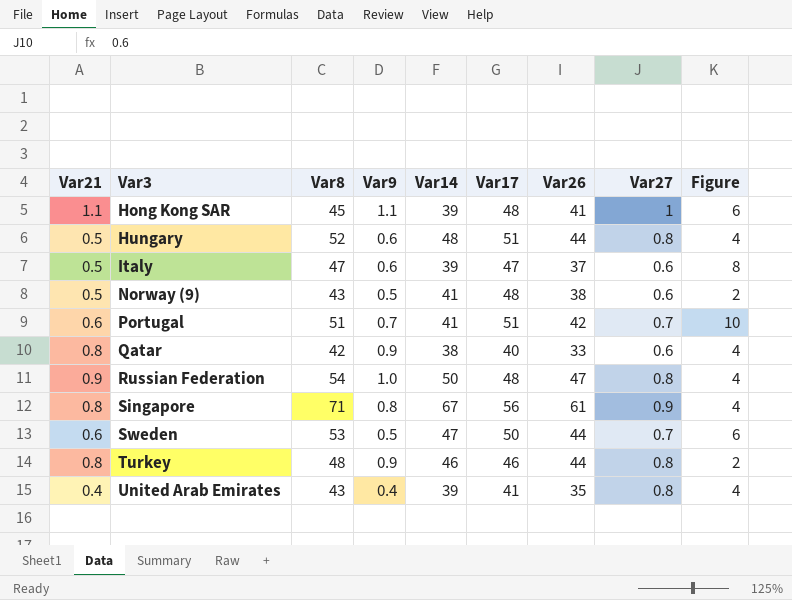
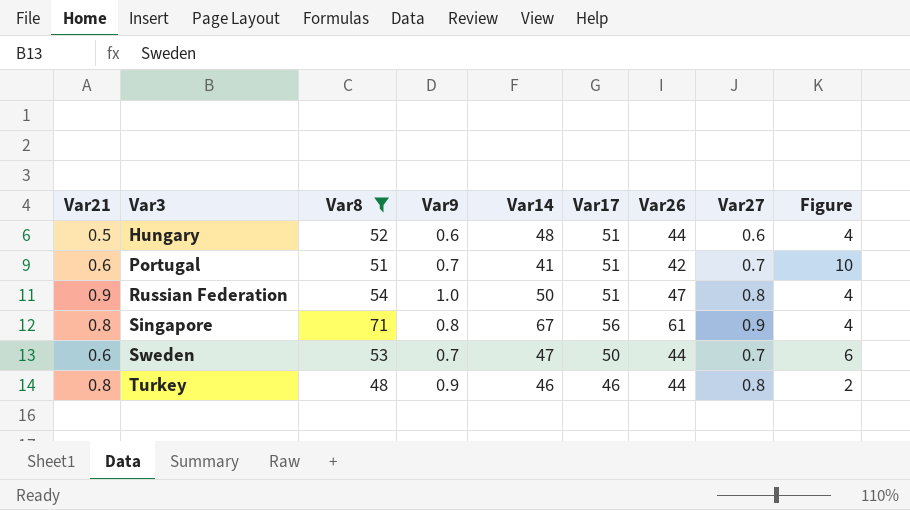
filter: none -> Var8 >= 48
Hungary | Var27: 0.8 -> 0.6
Russian Federation | Var17: 48 -> 51
Sweden | Var9: 0.5 -> 0.7

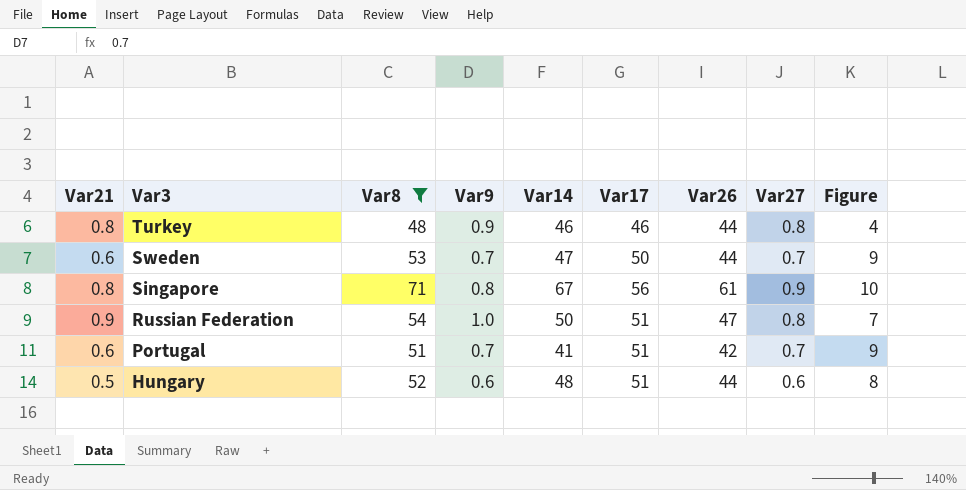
row order: Var3 ascending -> Var3 descending
column Figure | formula: [Var8] - [Var14] -> [Var8] - [Var26]

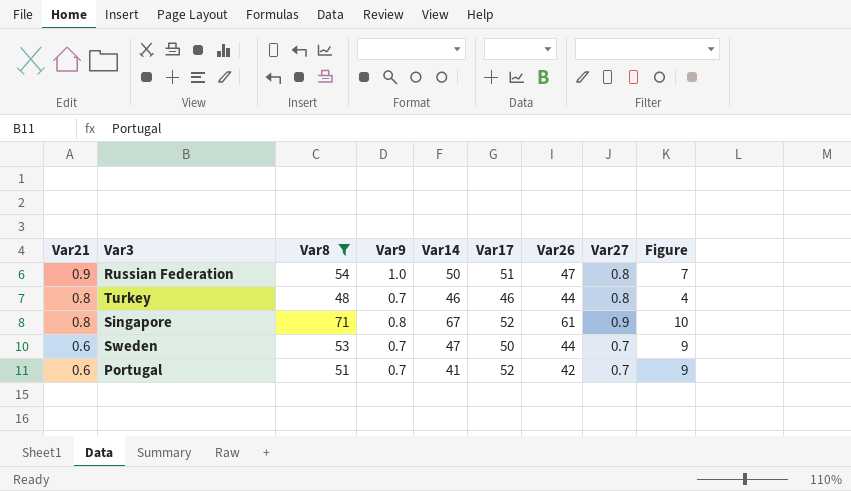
row order: Var3 descending -> Var21 descending
row Hungary: 0.5 | 52 | 0.6 | 48 | 51 | 44 | 0.6 | 8 -> none
Turkey | Var9: 0.9 -> 0.7
Singapore | Var17: 56 -> 52
Portugal | Var17: 51 -> 52

